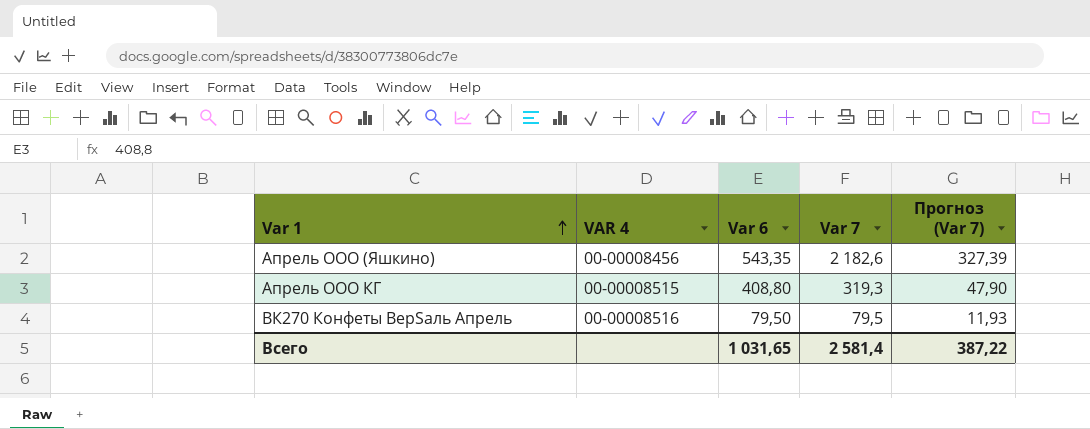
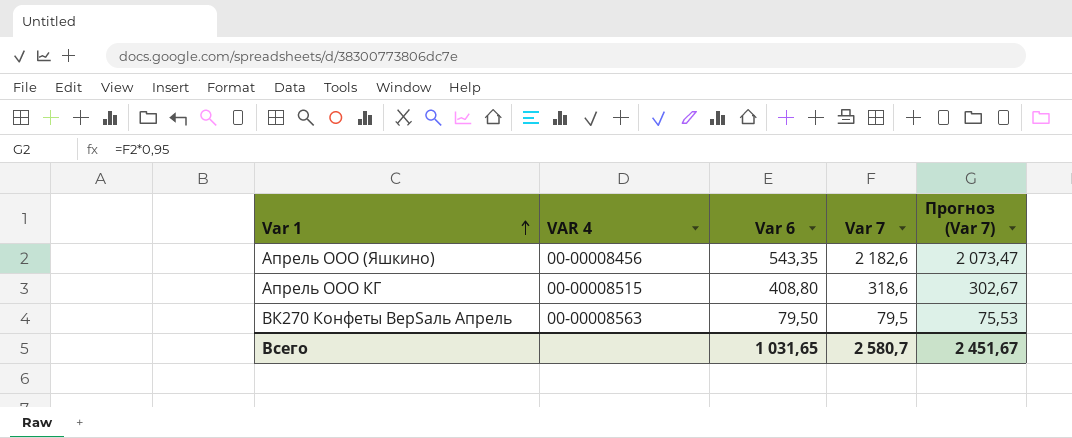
column Прогноз (Var 7) | formula: [Var 7] * 0,15 -> [Var 7] * 0,95
Апрель ООО КГ | Var 7: 319,3 -> 318,6
ВК270 Конфеты ВерSаль Апрель | VAR 4: 00-00008516 -> 00-00008563
Всего | Var 7: 2 581,4 -> 2 580,7
Всего | Прогноз (Var 7): 387,22 -> 2 451,67

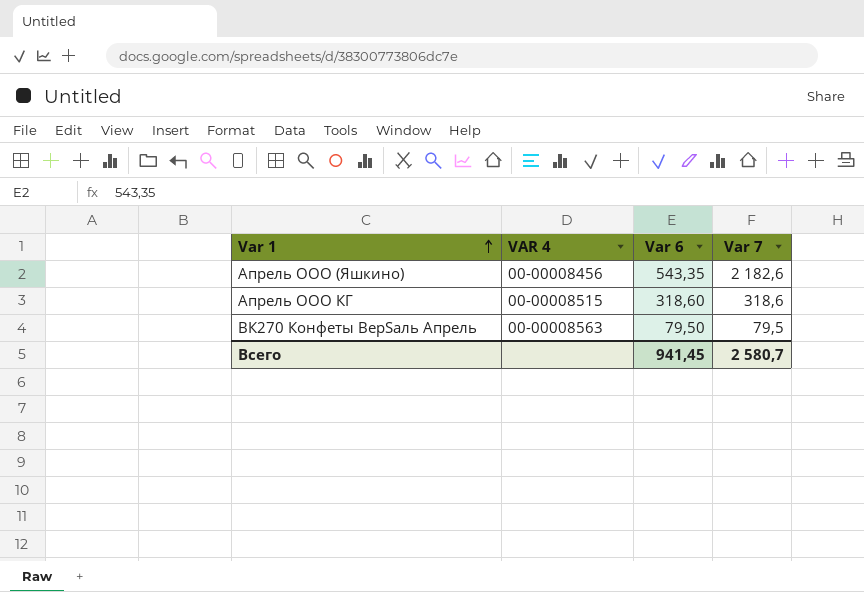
column Прогноз (Var 7) | formula: [Var 7] * 0,95 -> none
Апрель ООО КГ | Var 6: 408,80 -> 318,60
Всего | Var 6: 1 031,65 -> 941,45

